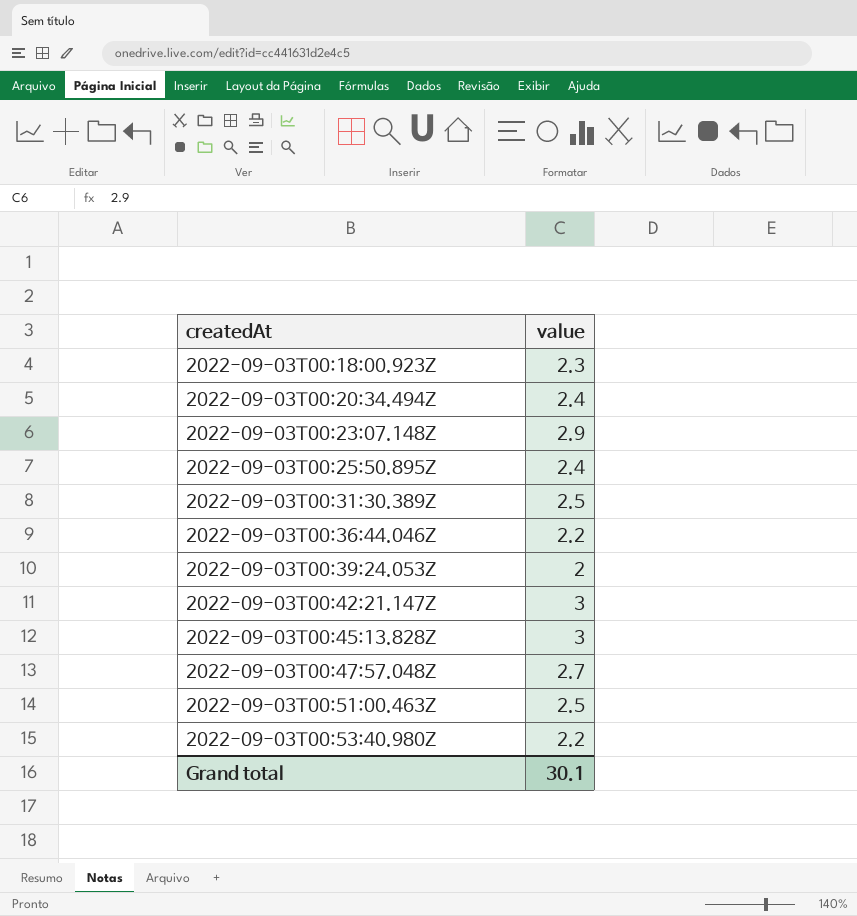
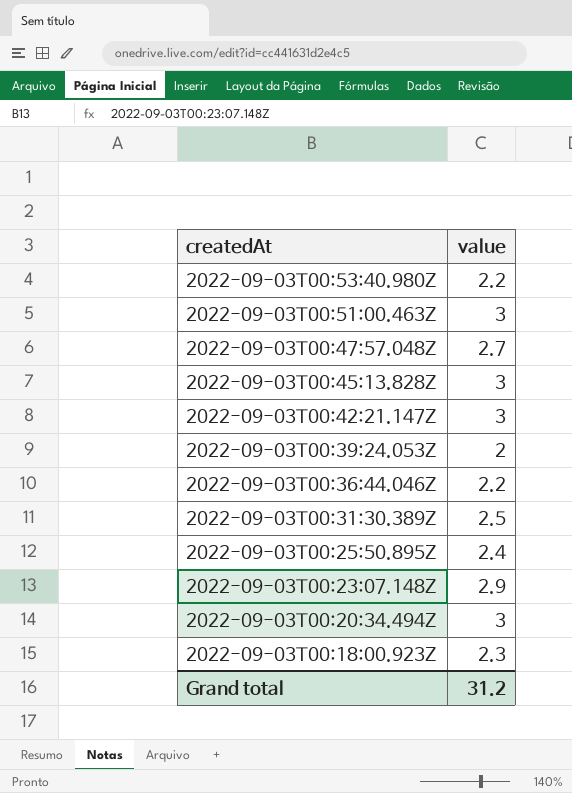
row order: createdAt ascending -> createdAt descending
2022-09-03T00:51:00.463Z | value: 2.5 -> 3
2022-09-03T00:20:34.494Z | value: 2.4 -> 3
Grand total | value: 30.1 -> 31.2

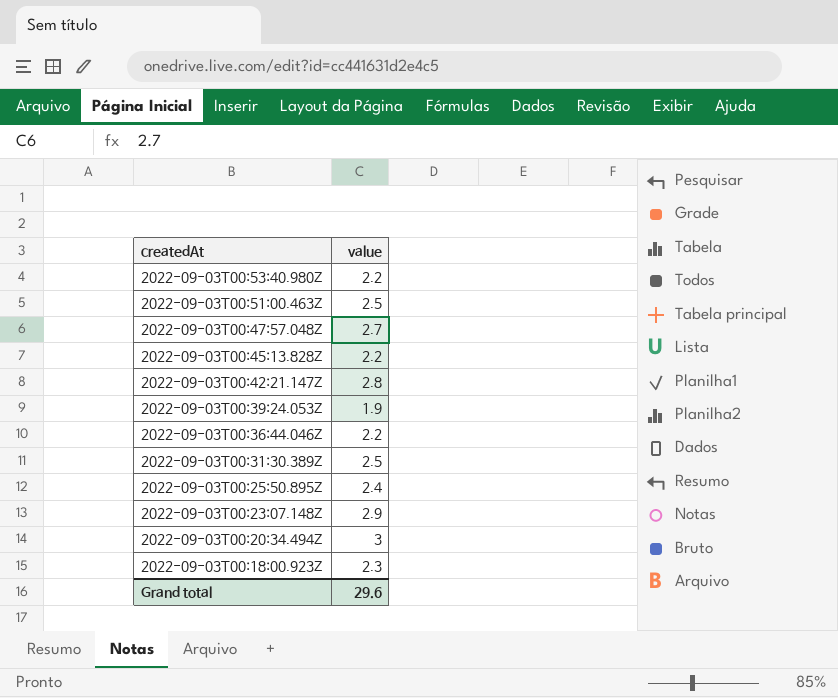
2022-09-03T00:51:00.463Z | value: 3 -> 2.5
2022-09-03T00:45:13.828Z | value: 3 -> 2.2
2022-09-03T00:42:21.147Z | value: 3 -> 2.8
2022-09-03T00:39:24.053Z | value: 2 -> 1.9
Grand total | value: 31.2 -> 29.6

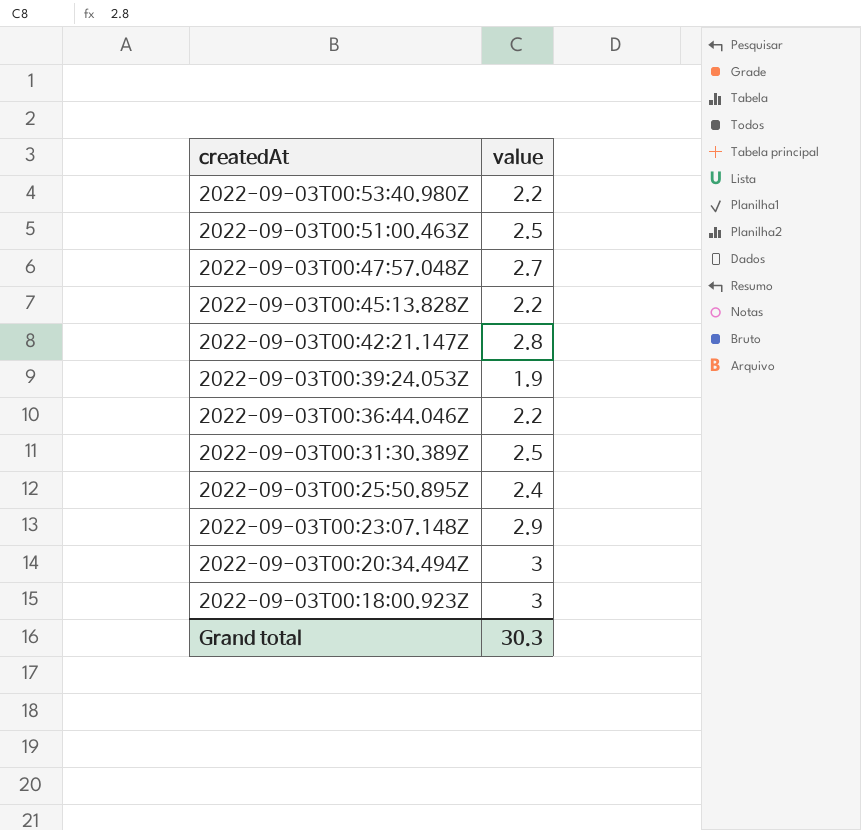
2022-09-03T00:18:00.923Z | value: 2.3 -> 3
Grand total | value: 29.6 -> 30.3

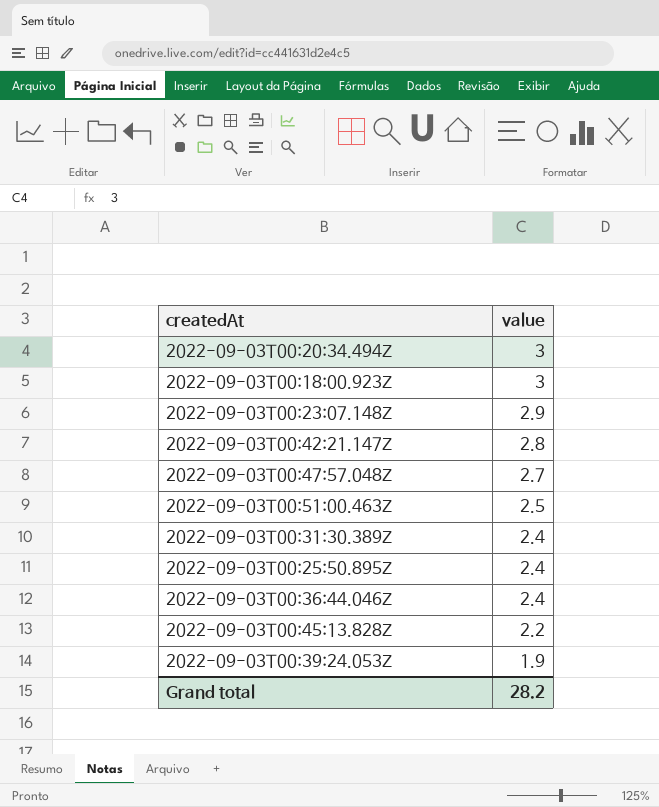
row order: createdAt descending -> value descending
row 2022-09-03T00:53:40.980Z: 2.2 -> none
2022-09-03T00:31:30.389Z | value: 2.5 -> 2.4
2022-09-03T00:36:44.046Z | value: 2.2 -> 2.4
Grand total | value: 30.3 -> 28.2

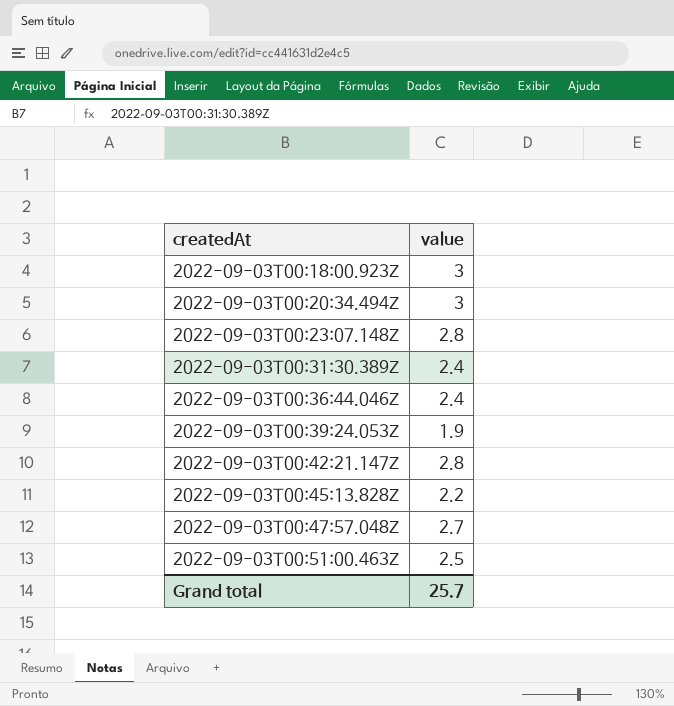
row order: value descending -> createdAt ascending
row 2022-09-03T00:25:50.895Z: 2.4 -> none
2022-09-03T00:23:07.148Z | value: 2.9 -> 2.8
Grand total | value: 28.2 -> 25.7

